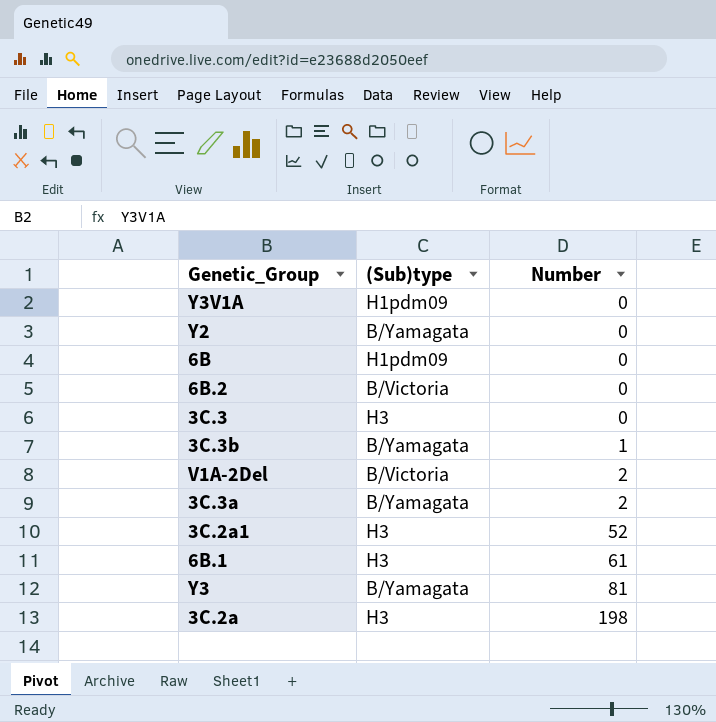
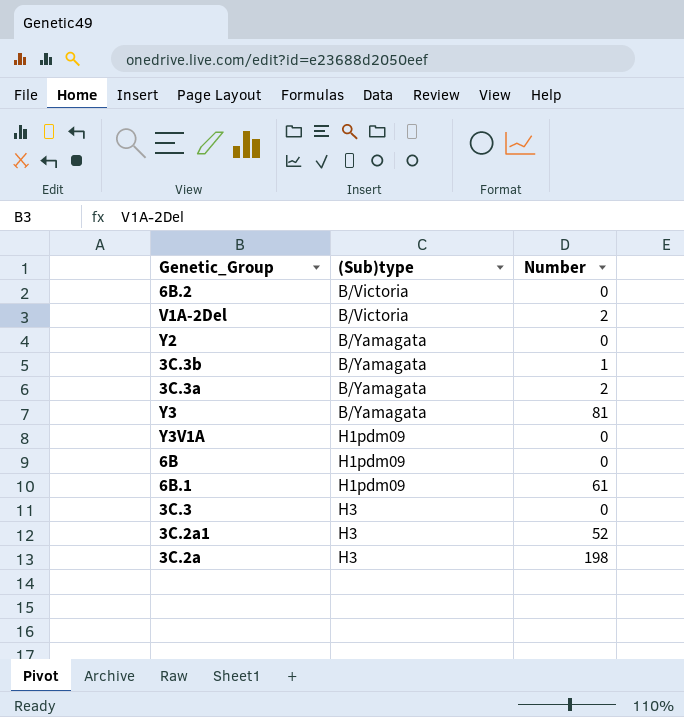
row order: Number ascending -> (Sub)type ascending
6B.1 | (Sub)type: H3 -> H1pdm09

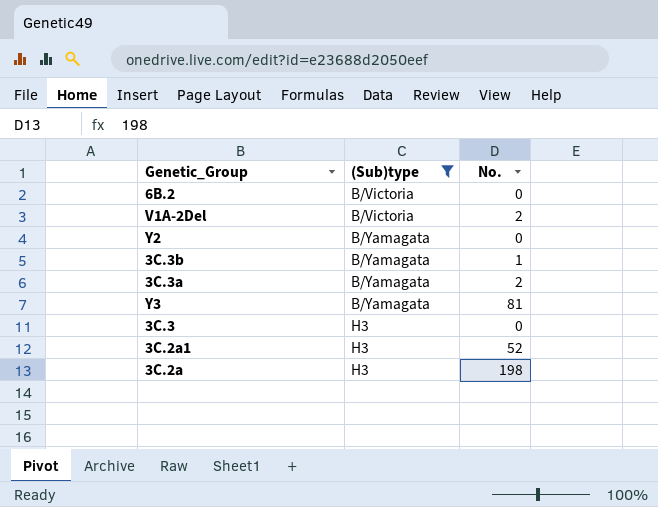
filter: none -> (Sub)type != H1pdm09
column name: Number -> No.

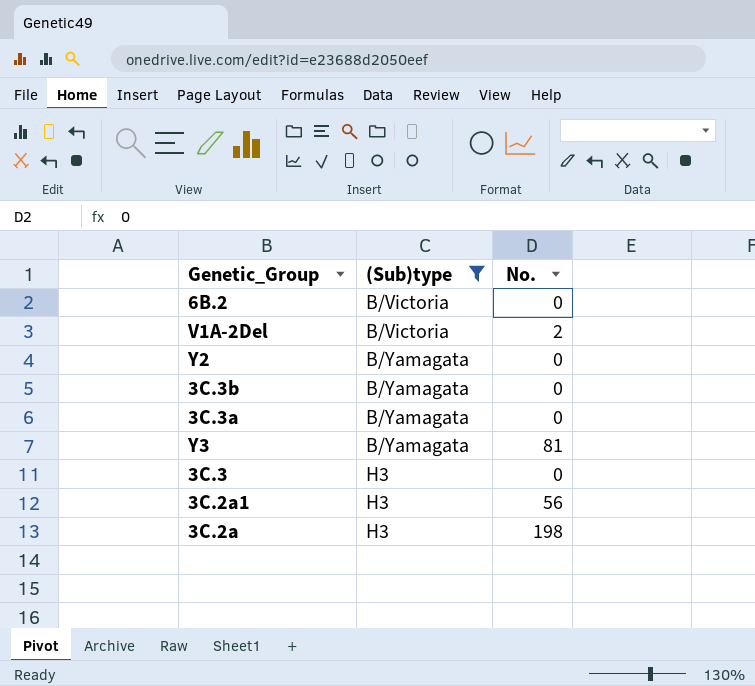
3C.3b | No.: 1 -> 0
3C.3a | No.: 2 -> 0
3C.2a1 | No.: 52 -> 56

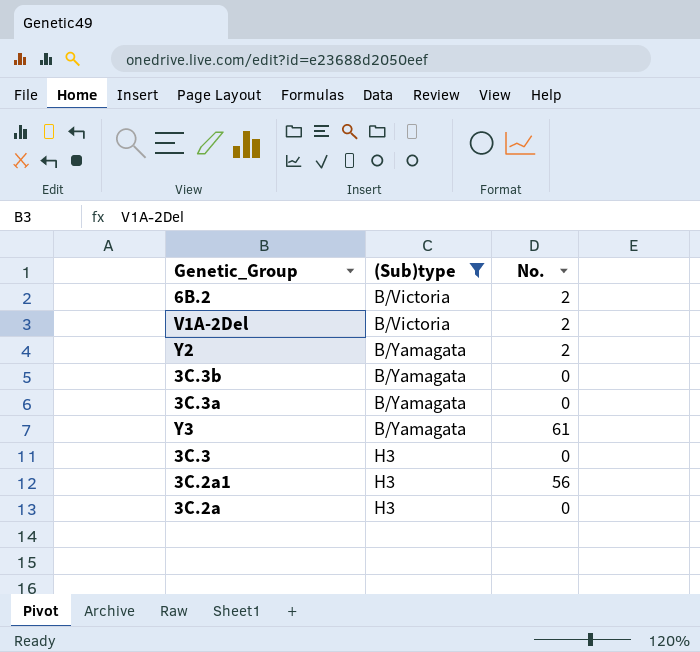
6B.2 | No.: 0 -> 2
Y2 | No.: 0 -> 2
Y3 | No.: 81 -> 61
3C.2a | No.: 198 -> 0

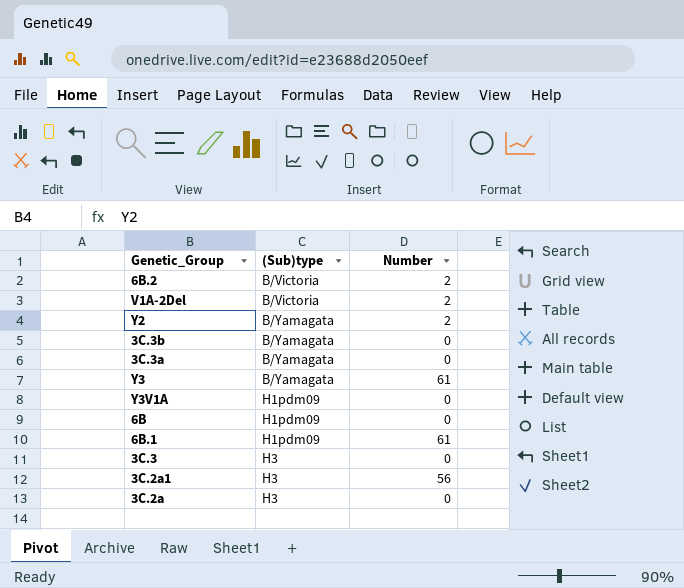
filter: (Sub)type != H1pdm09 -> none
column name: No. -> Number

